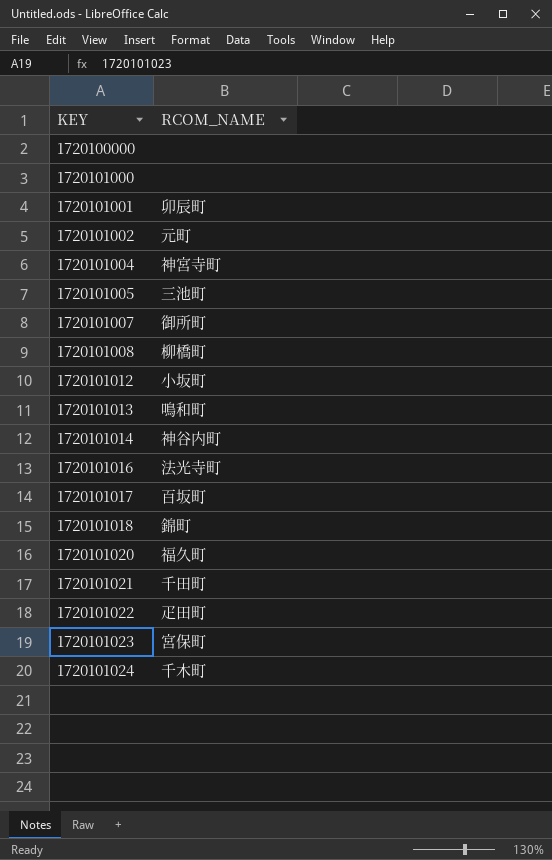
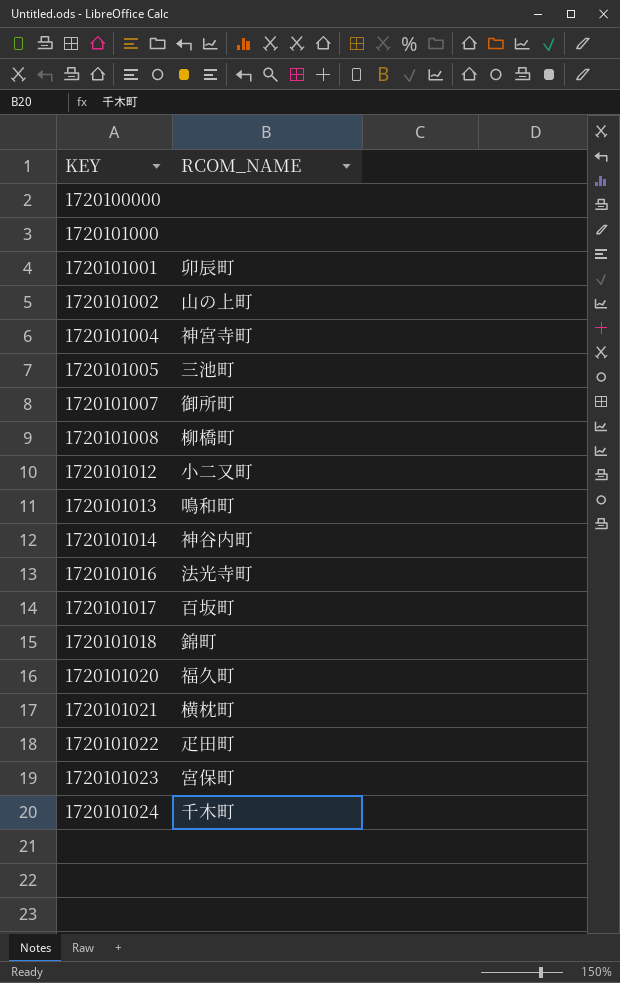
1720101002 | RCOM_NAME: 元町 -> 山の上町
1720101012 | RCOM_NAME: 小坂町 -> 小二又町
1720101021 | RCOM_NAME: 千田町 -> 横枕町

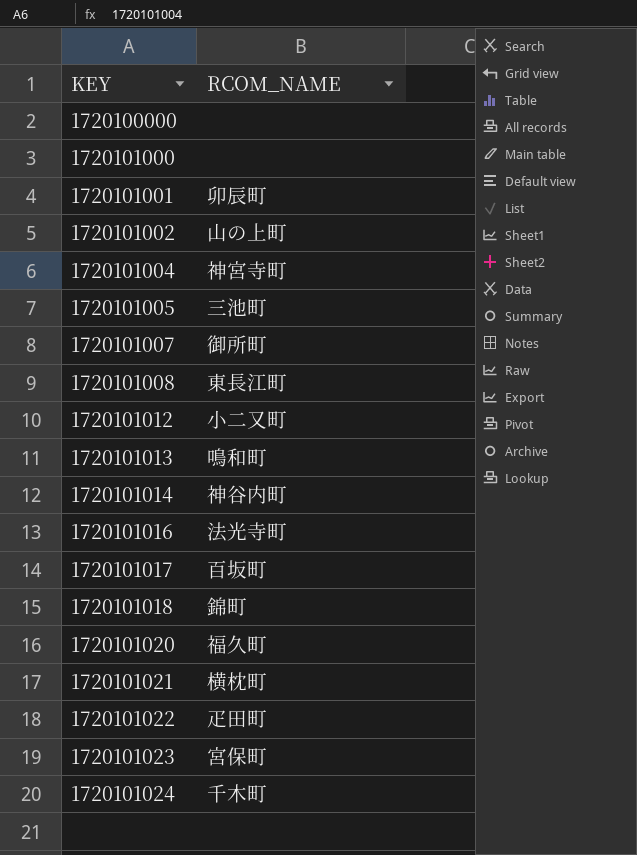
1720101008 | RCOM_NAME: 柳橋町 -> 東長江町

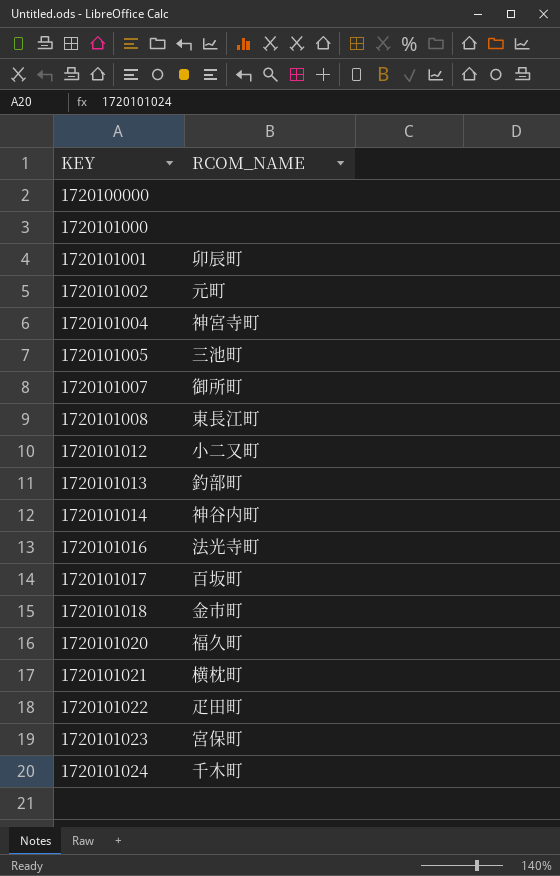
1720101002 | RCOM_NAME: 山の上町 -> 元町
1720101013 | RCOM_NAME: 鳴和町 -> 釣部町
1720101018 | RCOM_NAME: 錦町 -> 金市町

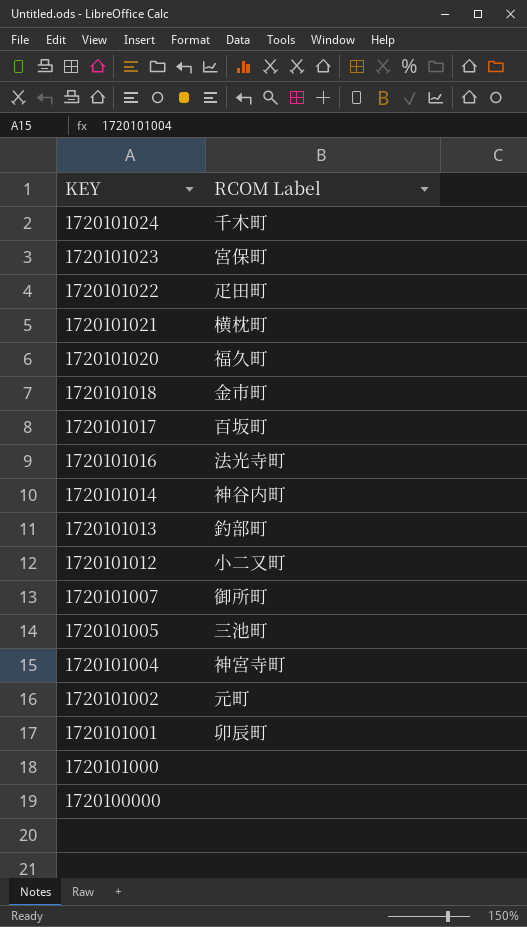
row order: KEY ascending -> KEY descending
column name: RCOM_NAME -> RCOM Label
row 1720101008: 東長江町 -> none

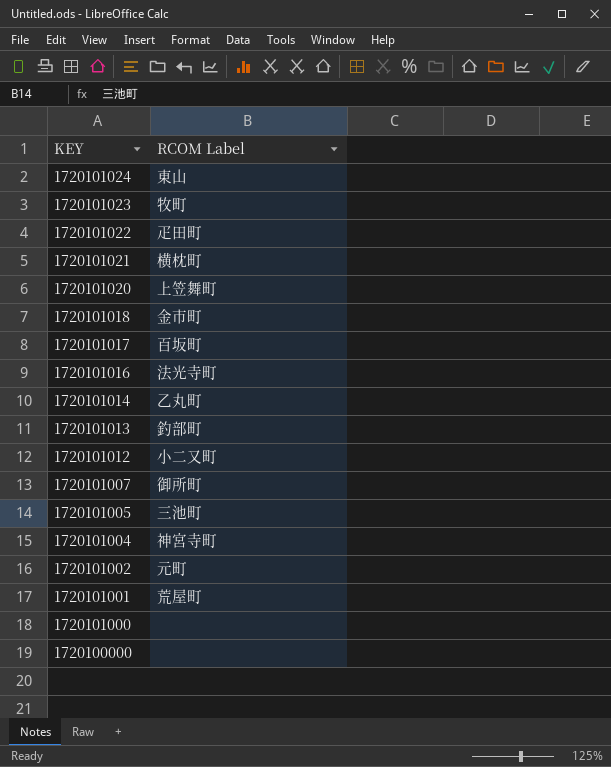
1720101024 | RCOM Label: 千木町 -> 東山
1720101023 | RCOM Label: 宮保町 -> 牧町
1720101020 | RCOM Label: 福久町 -> 上笠舞町
1720101014 | RCOM Label: 神谷内町 -> 乙丸町
1720101001 | RCOM Label: 卯辰町 -> 荒屋町

